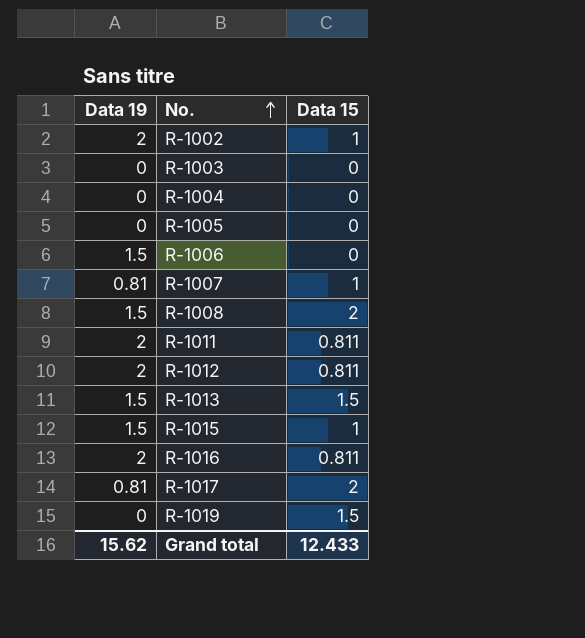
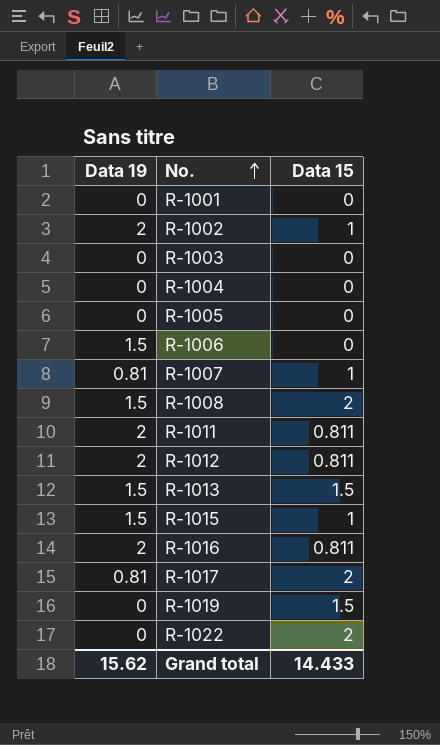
row R-1001: none -> 0 | 0
row R-1022: none -> 0 | 2
Grand total | Data 15: 12.433 -> 14.433

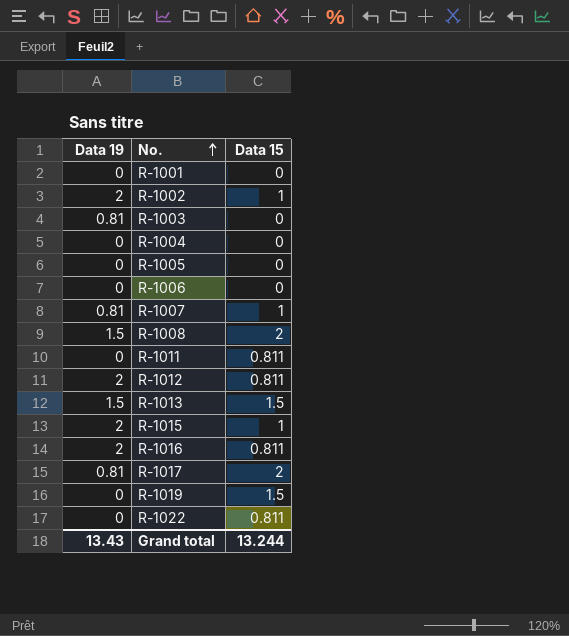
R-1003 | Data 19: 0 -> 0.81
R-1006 | Data 19: 1.5 -> 0
R-1011 | Data 19: 2 -> 0
R-1015 | Data 19: 1.5 -> 2
R-1022 | Data 15: 2 -> 0.811
Grand total | Data 19: 15.62 -> 13.43
Grand total | Data 15: 14.433 -> 13.244

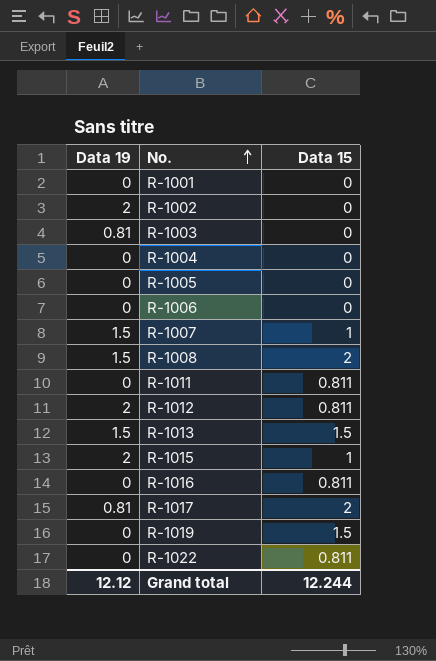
R-1002 | Data 15: 1 -> 0
R-1007 | Data 19: 0.81 -> 1.5
R-1016 | Data 19: 2 -> 0
Grand total | Data 19: 13.43 -> 12.12
Grand total | Data 15: 13.244 -> 12.244

